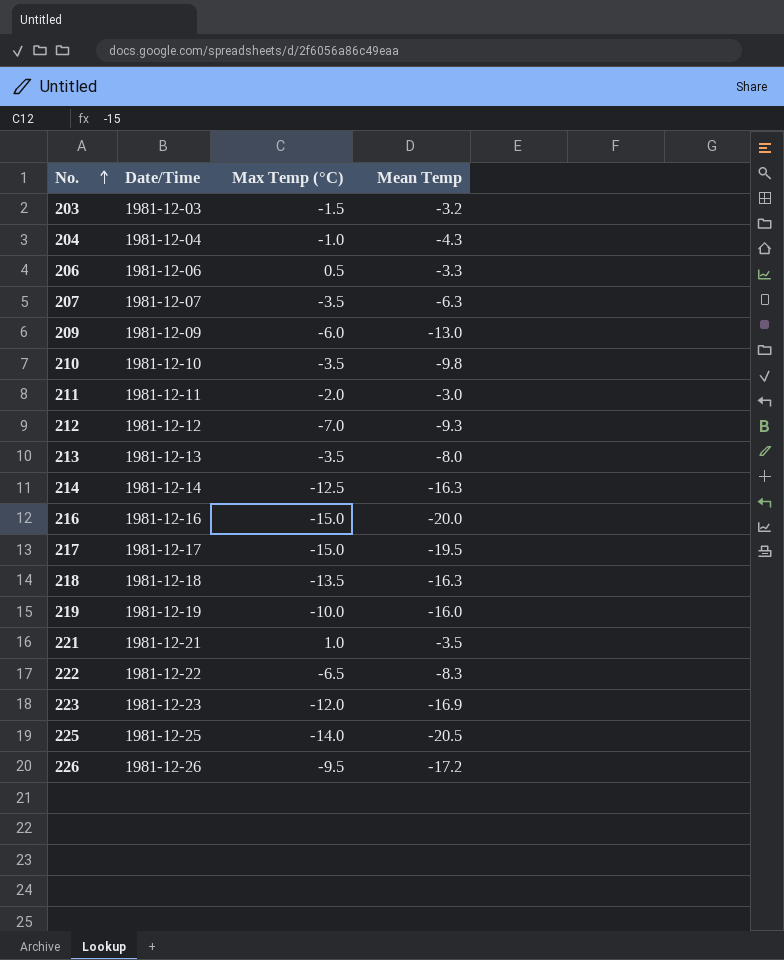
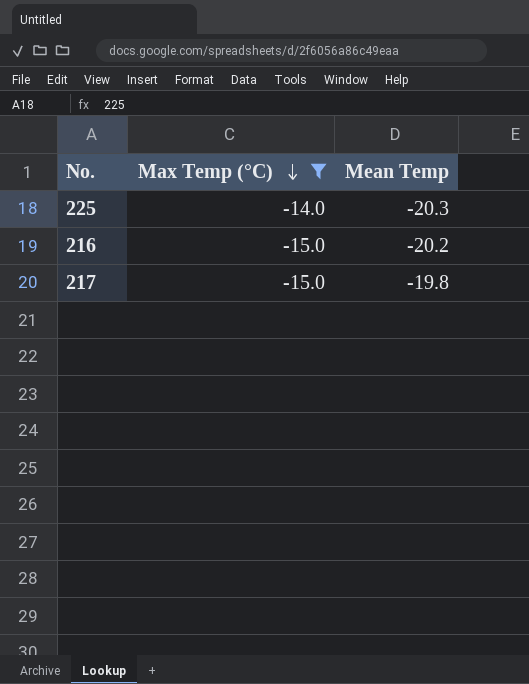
filter: none -> Max Temp (°C) <= -14.0
row order: No. ascending -> Max Temp (°C) descending
column Date/Time | position: 2 -> none
225 | Mean Temp: -20.5 -> -20.3
216 | Mean Temp: -20.0 -> -20.2
217 | Mean Temp: -19.5 -> -19.8

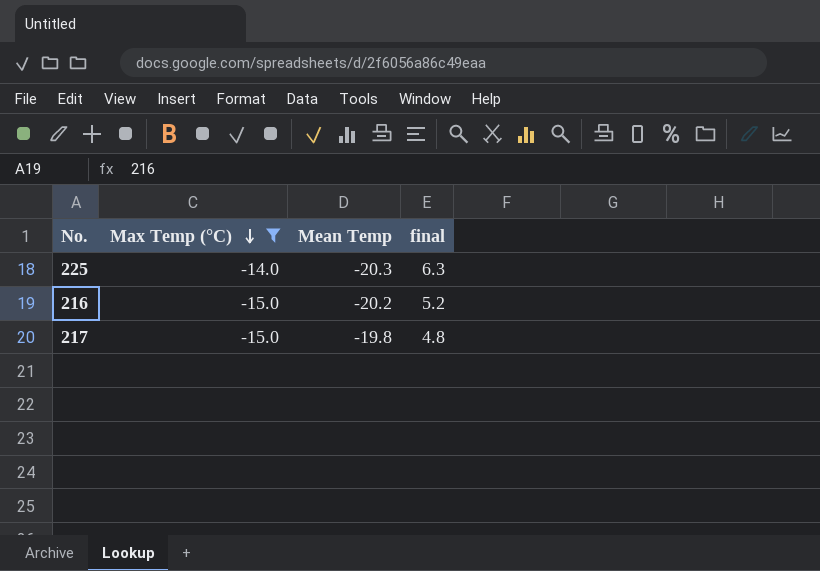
column final | formula: none -> [Max Temp (°C)] - [Mean Temp]

